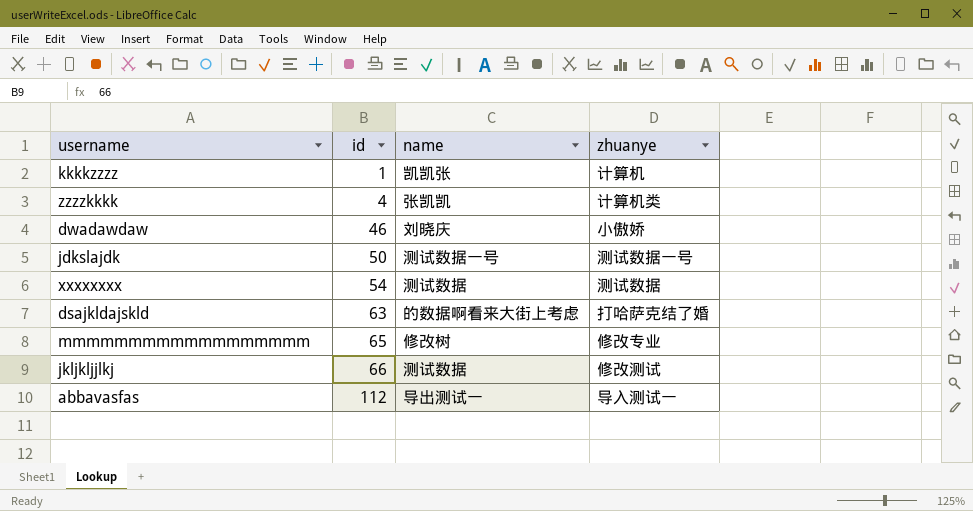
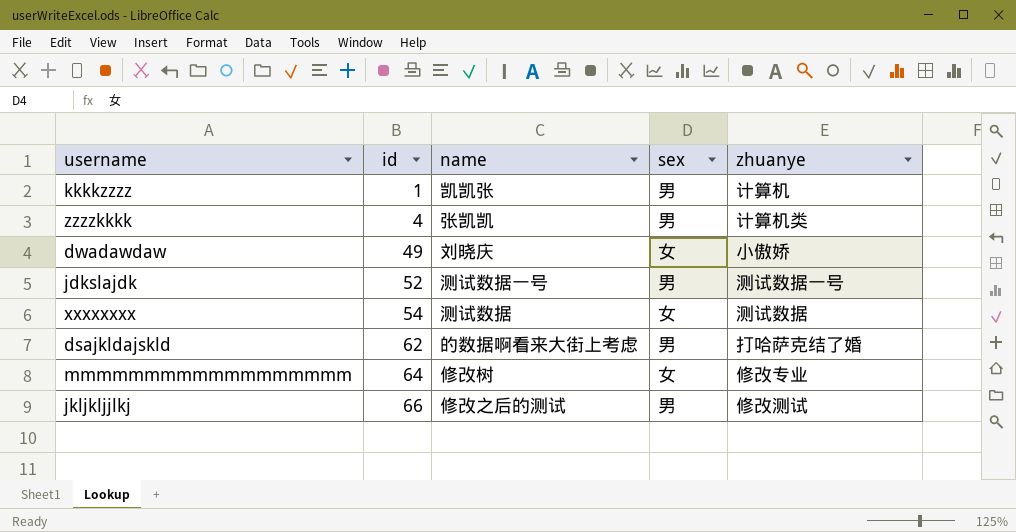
column sex | position: none -> 4
row abbavasfas: 112 | 导出测试一 | 导入测试一 -> none
dwadawdaw | id: 46 -> 49
jdkslajdk | id: 50 -> 52
dsajkldajskld | id: 63 -> 62
mmmmmmmmmmmmmmmmmm | id: 65 -> 64
jkljkljjlkj | name: 测试数据 -> 修改之后的测试

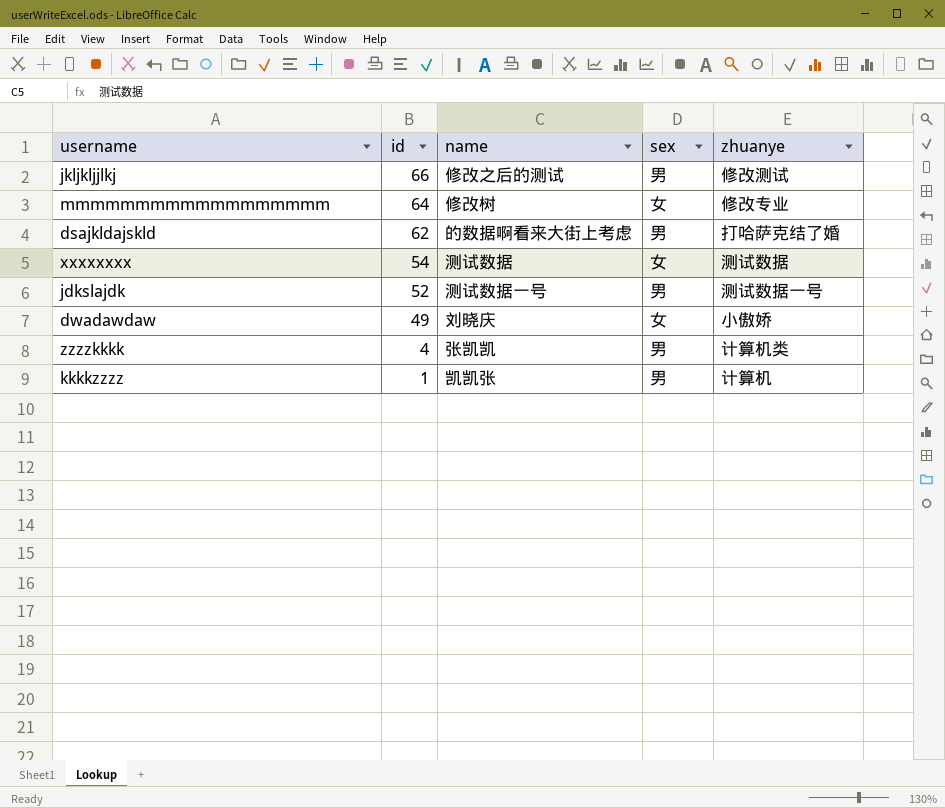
row order: id ascending -> id descending

